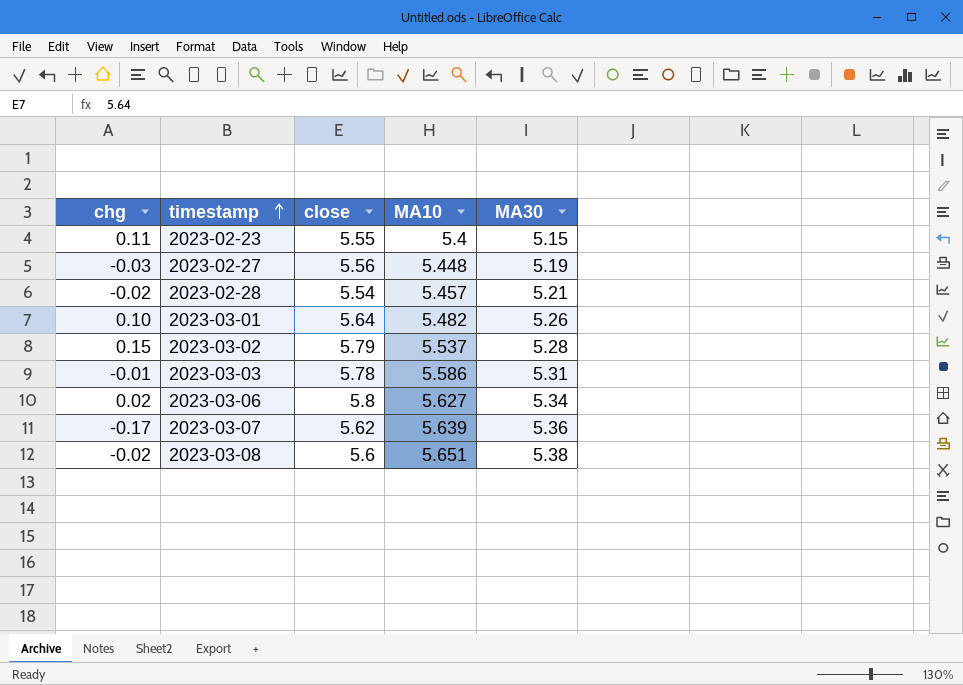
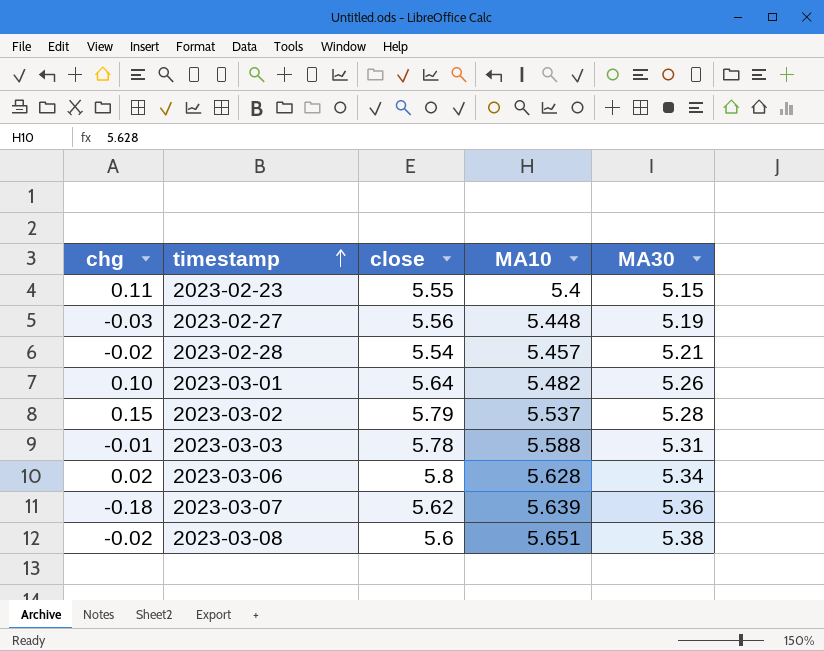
2023-03-03 | MA10: 5.586 -> 5.588
2023-03-06 | MA10: 5.627 -> 5.628
2023-03-07 | chg: -0.17 -> -0.18

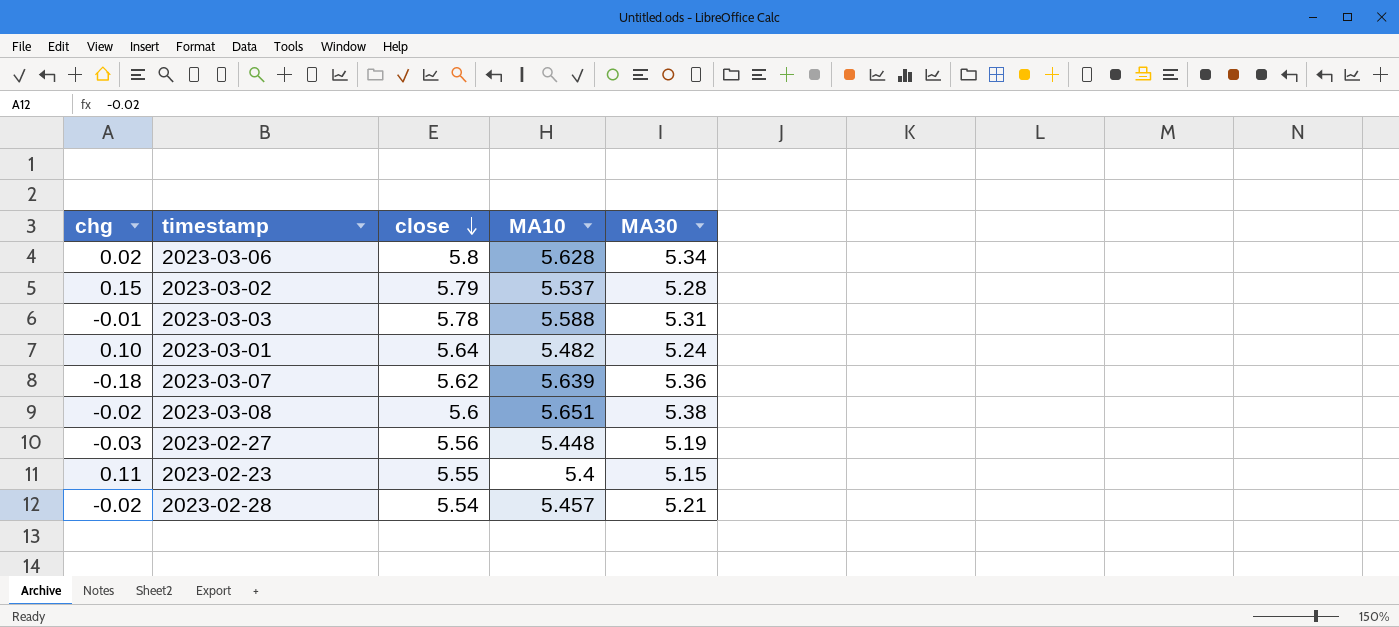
row order: timestamp ascending -> close descending
2023-03-01 | MA30: 5.26 -> 5.24

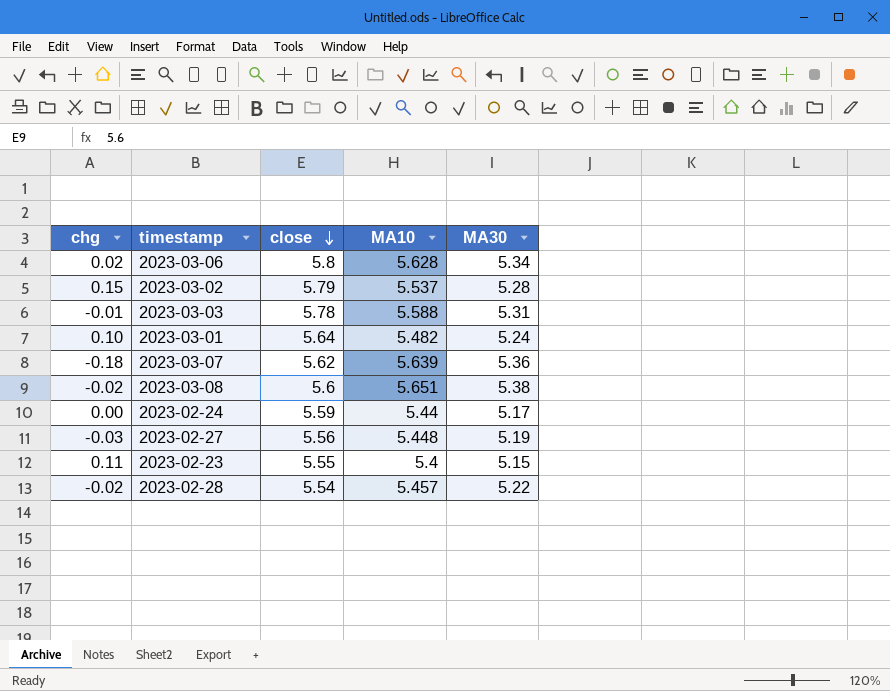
row 2023-02-24: none -> 0.00 | 5.59 | 5.44 | 5.17
2023-02-28 | MA30: 5.21 -> 5.22

